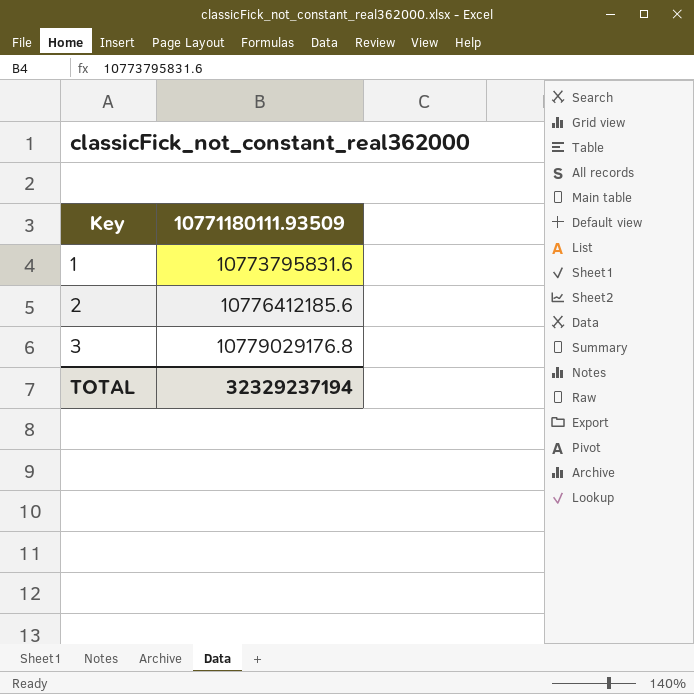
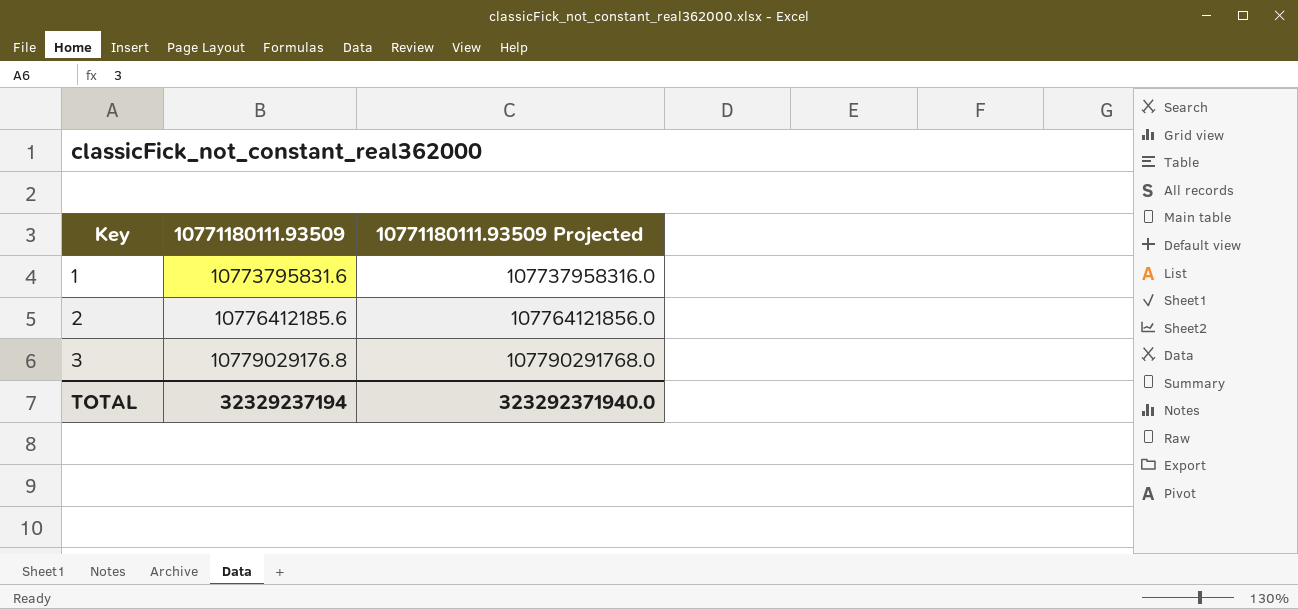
column 10771180111.93509 Projected | formula: none -> [10771180111.93509] * 10

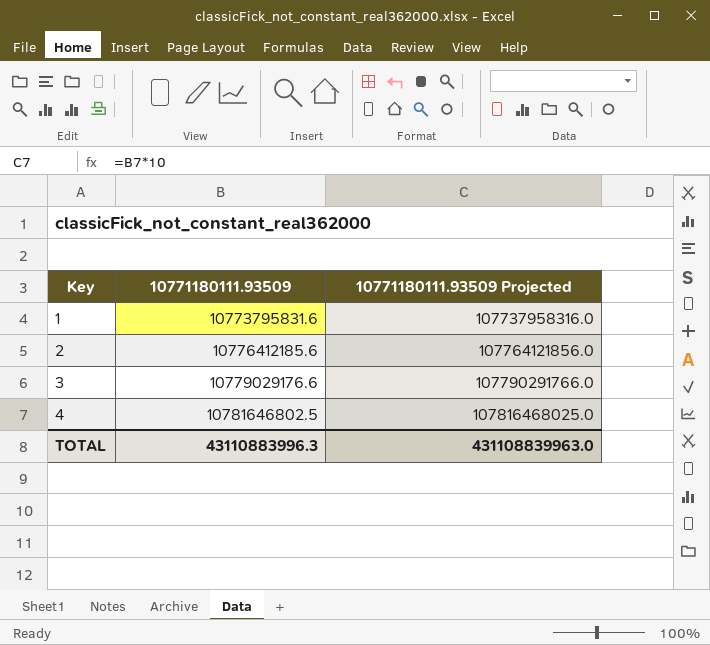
3 | 10771180111.93509: 10779029176.8 -> 10779029176.6
3 | 10771180111.93509 Projected: 107790291768.0 -> 107790291766.0
row 4: none -> 10781646802.5 | 107816468025.0
TOTAL | 10771180111.93509: 32329237194 -> 43110883996.3
TOTAL | 10771180111.93509 Projected: 323292371940.0 -> 431108839963.0

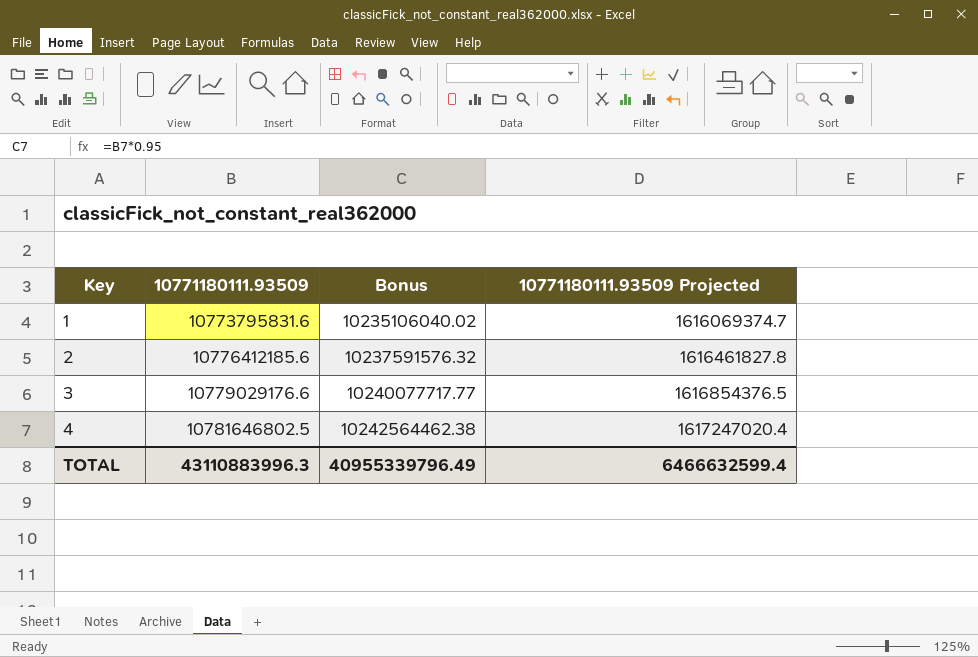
column Bonus | formula: none -> [10771180111.93509] * 0.95
column 10771180111.93509 Projected | formula: [10771180111.93509] * 10 -> [10771180111.93509] * 0.15
TOTAL | 10771180111.93509 Projected: 431108839963.0 -> 6466632599.4

